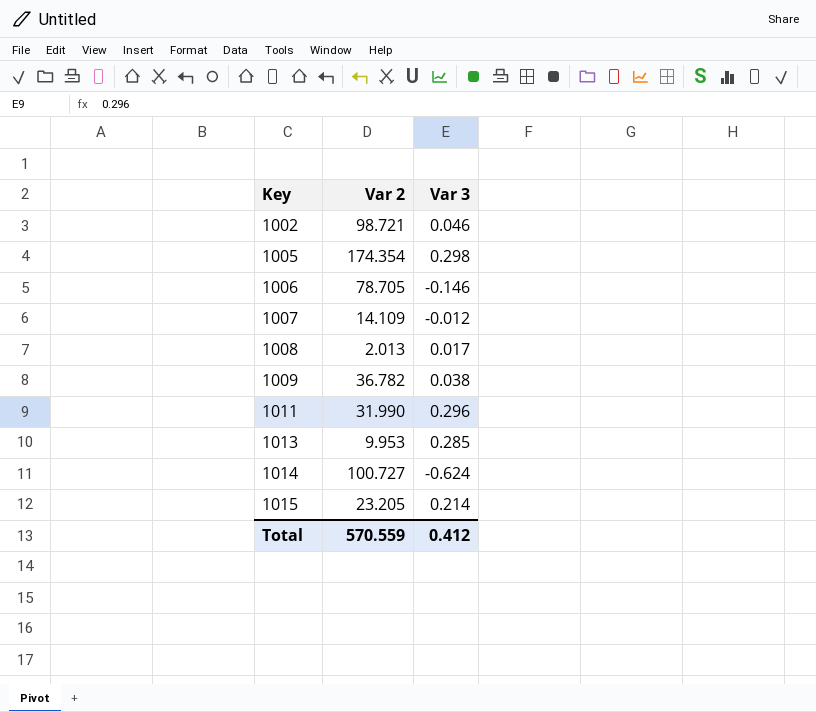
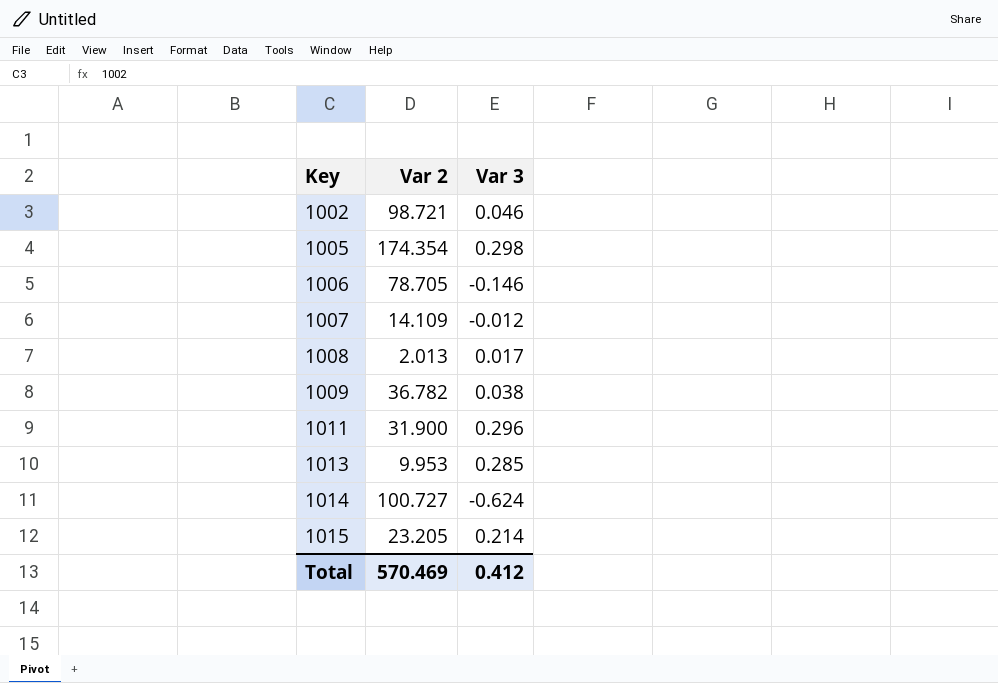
1011 | Var 2: 31.990 -> 31.900
Total | Var 2: 570.559 -> 570.469

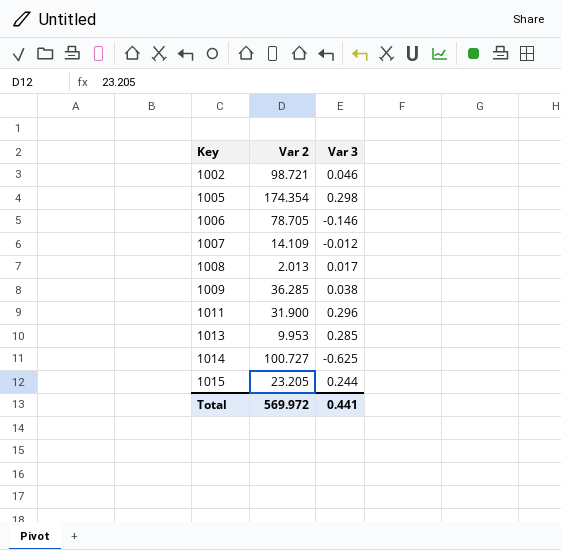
1009 | Var 2: 36.782 -> 36.285
1014 | Var 3: -0.624 -> -0.625
1015 | Var 3: 0.214 -> 0.244
Total | Var 2: 570.469 -> 569.972
Total | Var 3: 0.412 -> 0.441

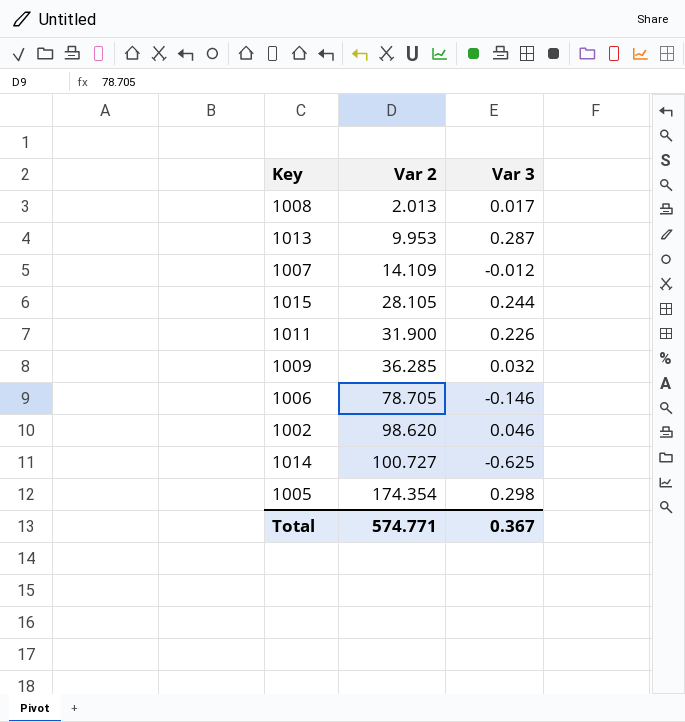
row order: Key ascending -> Var 2 ascending
1013 | Var 3: 0.285 -> 0.287
1015 | Var 2: 23.205 -> 28.105
1011 | Var 3: 0.296 -> 0.226
1009 | Var 3: 0.038 -> 0.032
1002 | Var 2: 98.721 -> 98.620
Total | Var 2: 569.972 -> 574.771
Total | Var 3: 0.441 -> 0.367

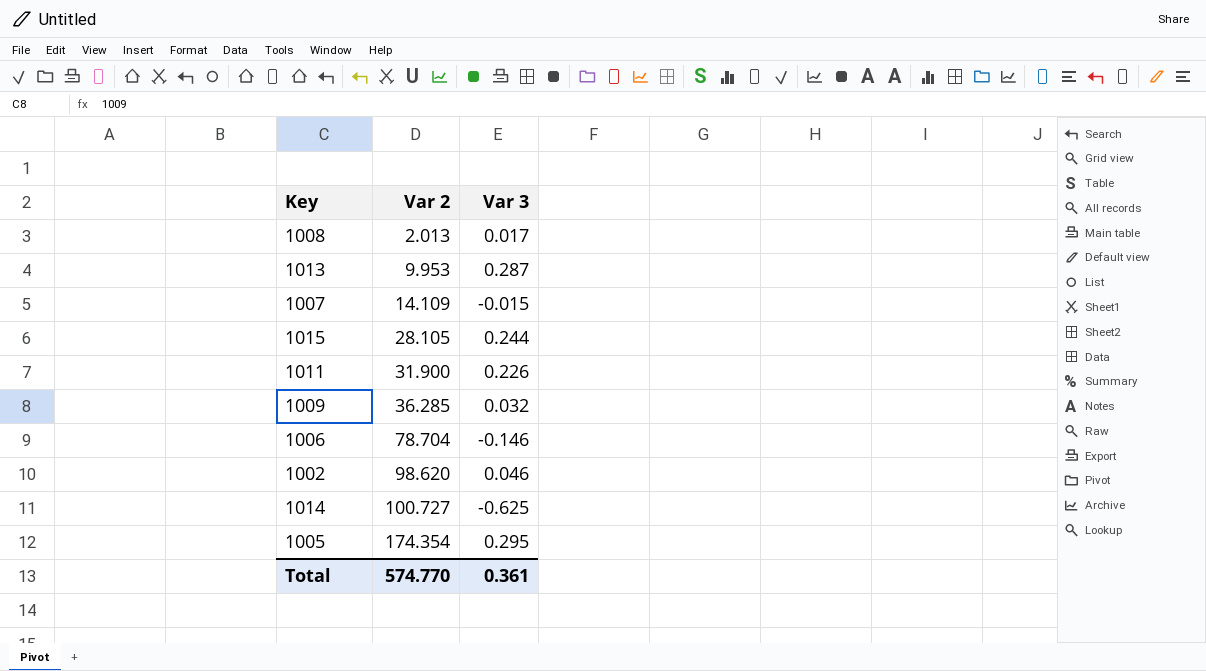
1007 | Var 3: -0.012 -> -0.015
1006 | Var 2: 78.705 -> 78.704
1005 | Var 3: 0.298 -> 0.295
Total | Var 2: 574.771 -> 574.770
Total | Var 3: 0.367 -> 0.361

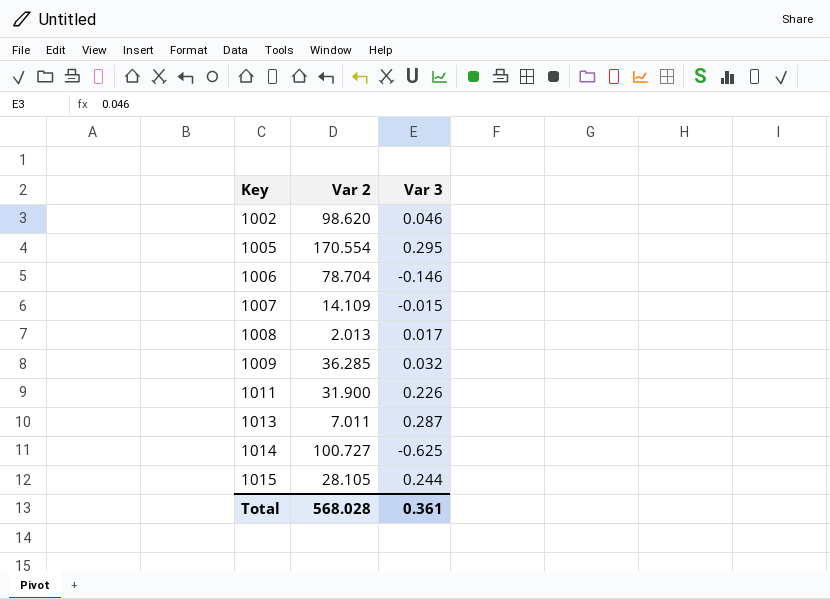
row order: Var 2 ascending -> Key ascending
1005 | Var 2: 174.354 -> 170.554
1013 | Var 2: 9.953 -> 7.011
Total | Var 2: 574.770 -> 568.028

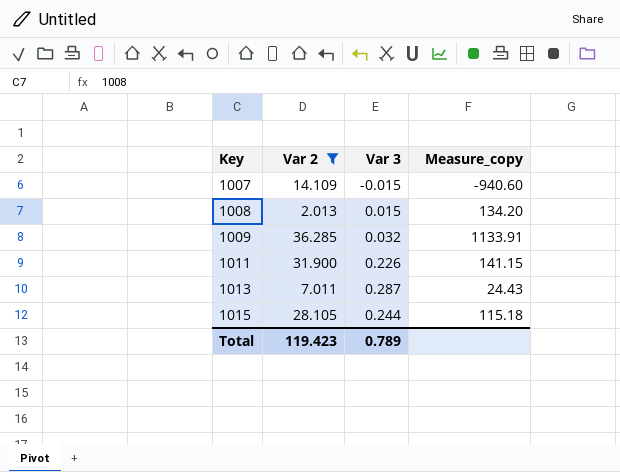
filter: none -> Var 2 <= 36.285
column Measure_copy | formula: none -> [Var 2] / [Var 3]
1008 | Var 3: 0.017 -> 0.015
Total | Var 2: 568.028 -> 119.423
Total | Var 3: 0.361 -> 0.789

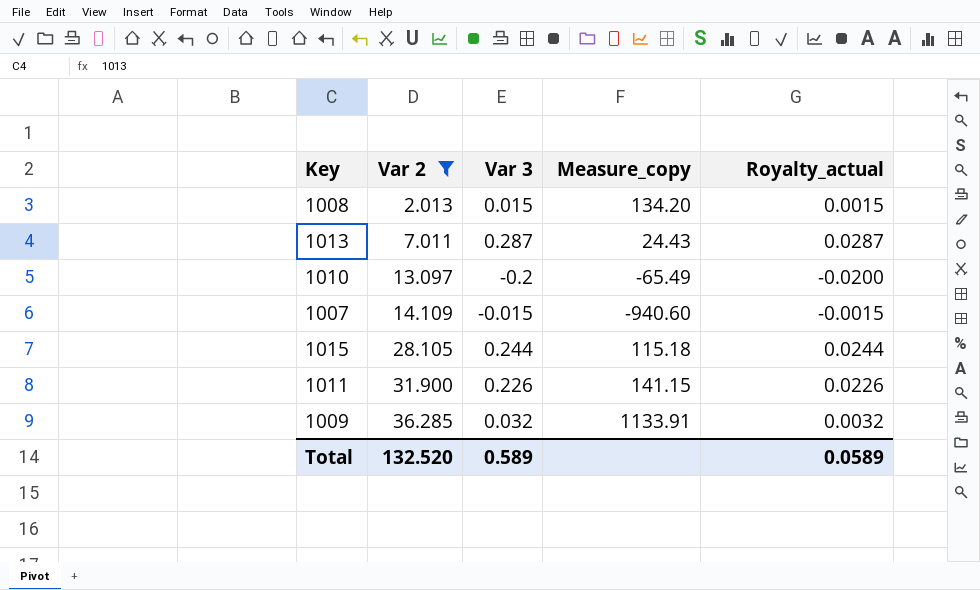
row order: Key ascending -> Var 2 ascending
column Royalty_actual | formula: none -> [Var 3] * 0.1
row 1010: none -> 13.097 | -0.2 | -65.49 | -0.0200
Total | Var 2: 119.423 -> 132.520
Total | Var 3: 0.789 -> 0.589

